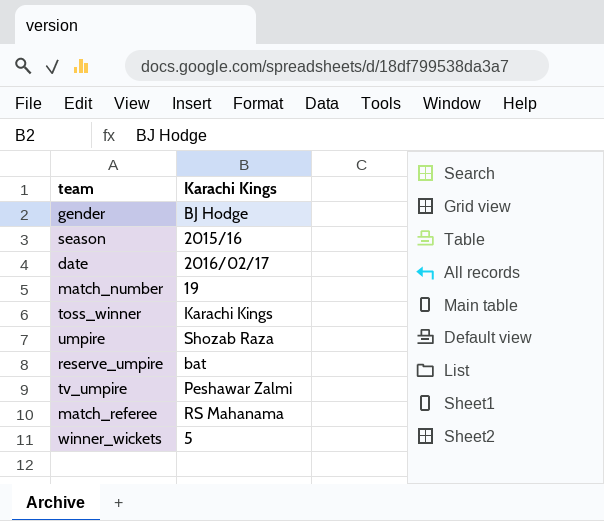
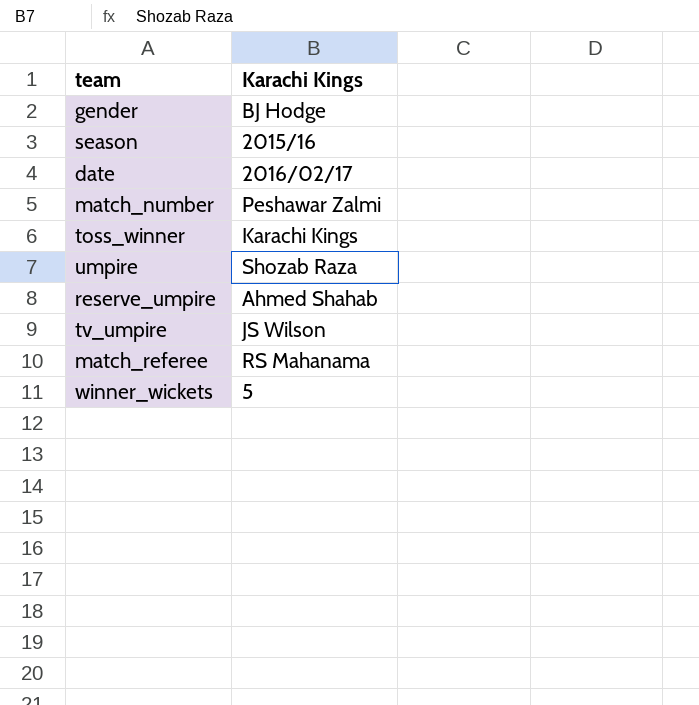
match_number | Karachi Kings: 19 -> Peshawar Zalmi
reserve_umpire | Karachi Kings: bat -> Ahmed Shahab
tv_umpire | Karachi Kings: Peshawar Zalmi -> JS Wilson

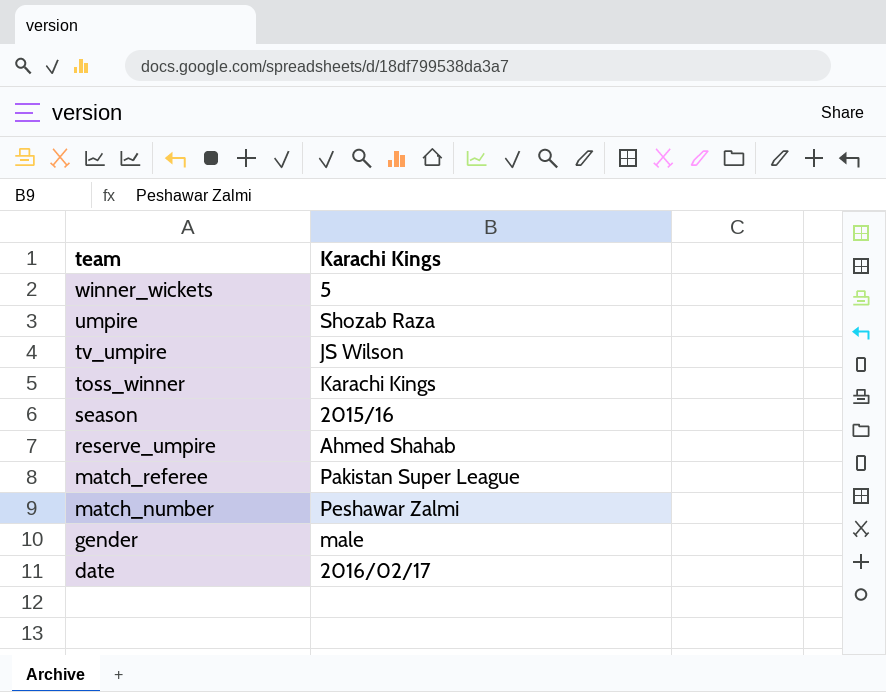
row order: none -> team descending
match_referee | Karachi Kings: RS Mahanama -> Pakistan Super League
gender | Karachi Kings: BJ Hodge -> male

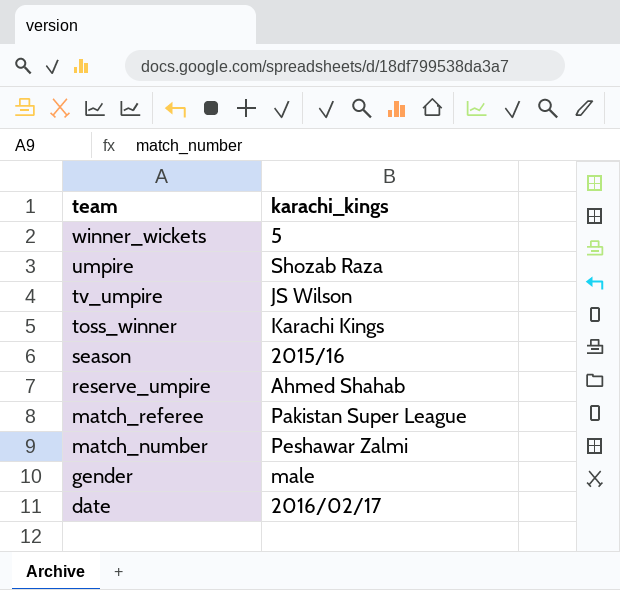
column name: Karachi Kings -> karachi_kings

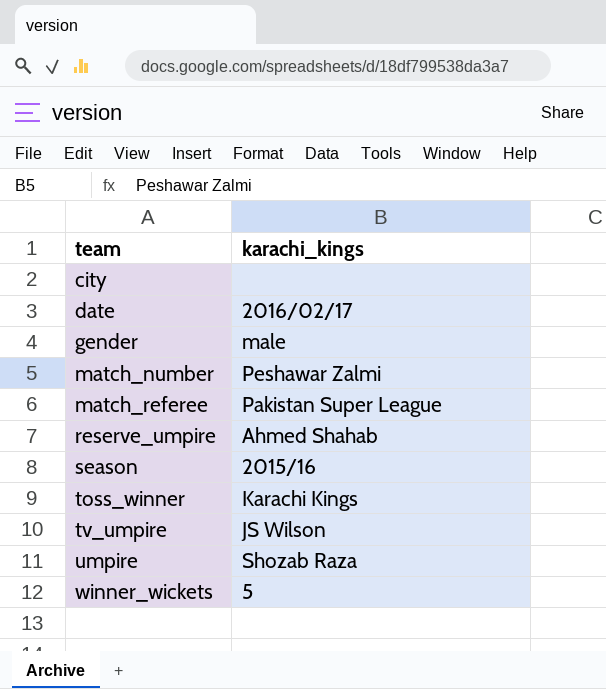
row order: team descending -> team ascending
row city: none -> none

